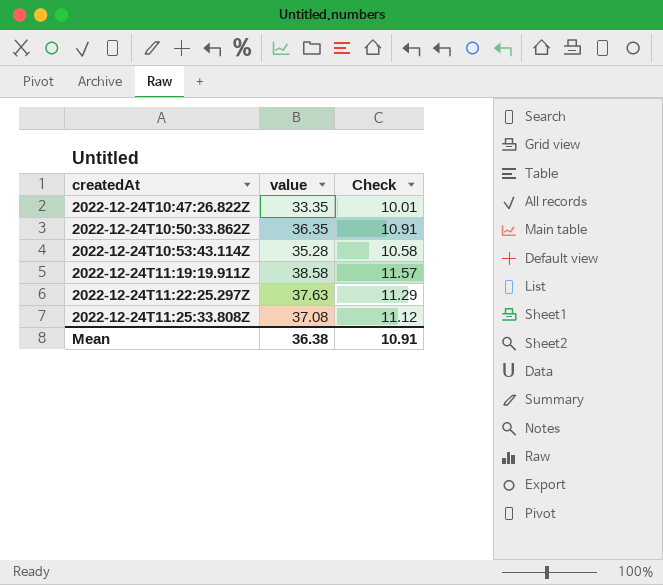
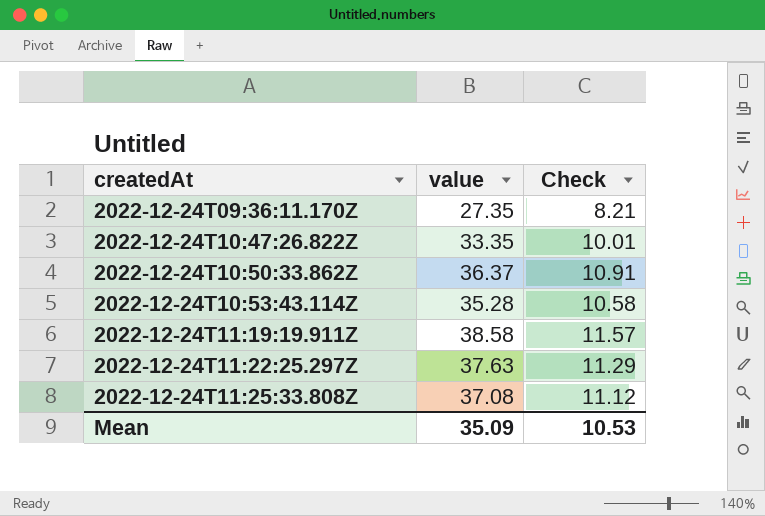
row 2022-12-24T09:36:11.170Z: none -> 27.35 | 8.21
2022-12-24T10:50:33.862Z | value: 36.35 -> 36.37
Mean | value: 36.38 -> 35.09
Mean | Check: 10.91 -> 10.53

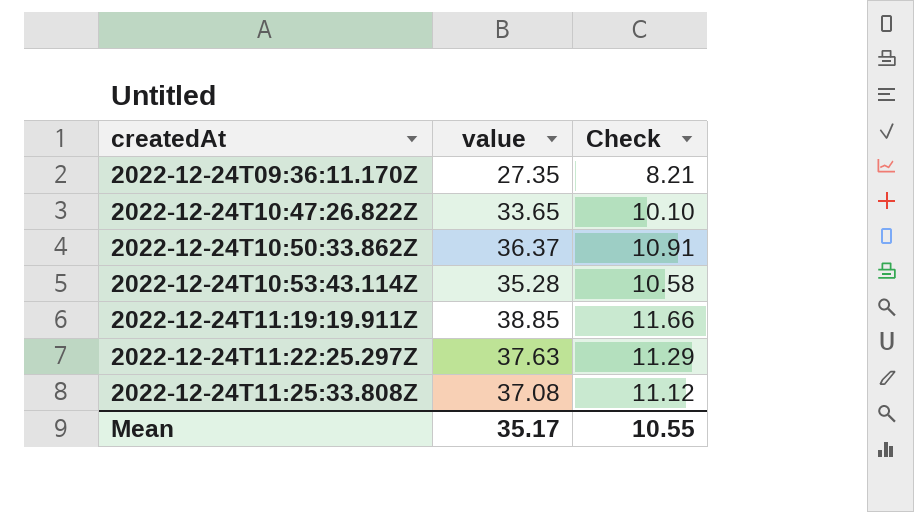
2022-12-24T10:47:26.822Z | value: 33.35 -> 33.65
2022-12-24T10:47:26.822Z | Check: 10.01 -> 10.10
2022-12-24T11:19:19.911Z | value: 38.58 -> 38.85
2022-12-24T11:19:19.911Z | Check: 11.57 -> 11.66
Mean | value: 35.09 -> 35.17
Mean | Check: 10.53 -> 10.55

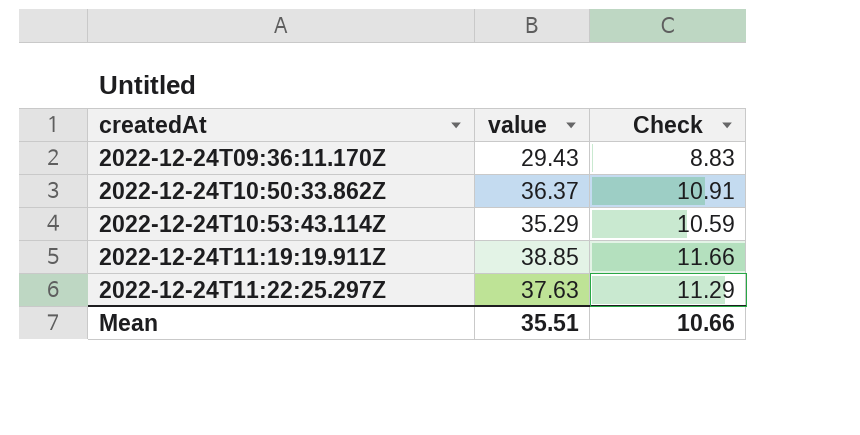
row 2022-12-24T10:47:26.822Z: 33.65 | 10.10 -> none
row 2022-12-24T11:25:33.808Z: 37.08 | 11.12 -> none
2022-12-24T09:36:11.170Z | value: 27.35 -> 29.43
2022-12-24T09:36:11.170Z | Check: 8.21 -> 8.83
2022-12-24T10:53:43.114Z | value: 35.28 -> 35.29
2022-12-24T10:53:43.114Z | Check: 10.58 -> 10.59
Mean | value: 35.17 -> 35.51
Mean | Check: 10.55 -> 10.66

